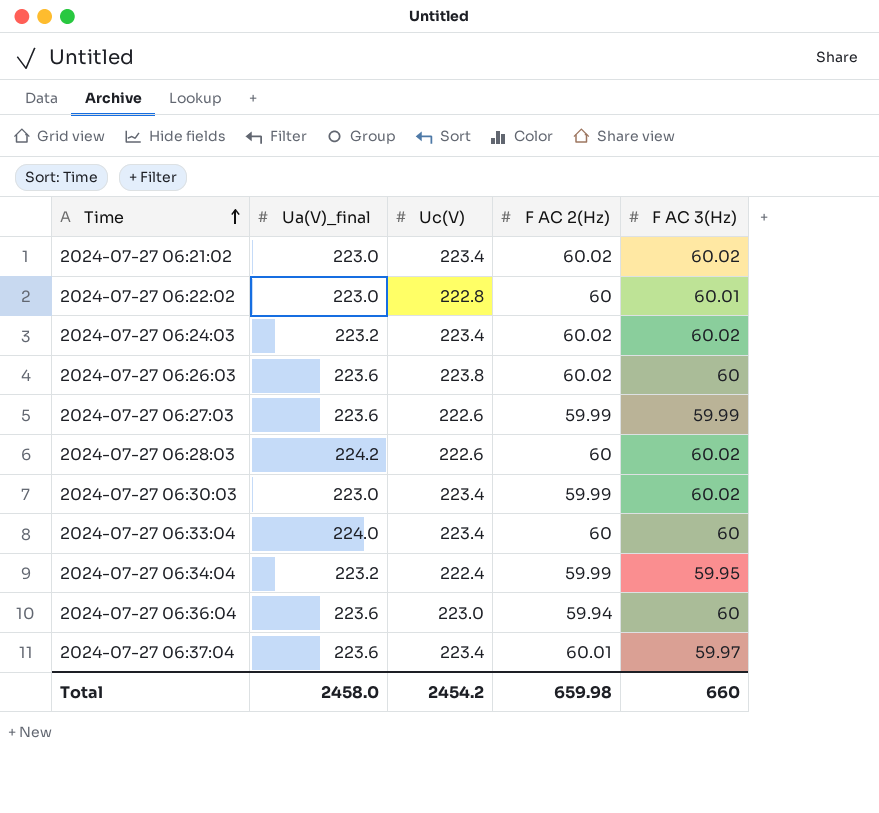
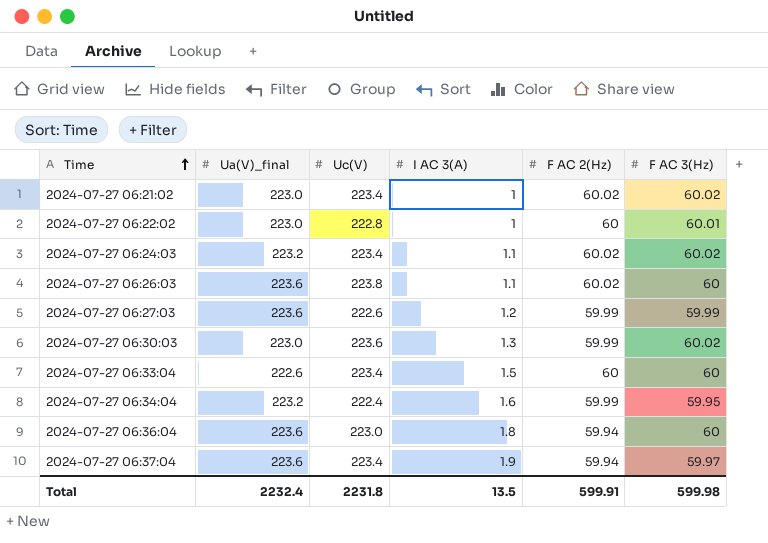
column I AC 3(A) | position: none -> 4
row 2024-07-27 06:28:03: 224.2 | 222.6 | 60 | 60.02 -> none
2024-07-27 06:30:03 | Uc(V): 223.4 -> 223.6
2024-07-27 06:33:04 | Ua(V)_final: 224.0 -> 222.6
2024-07-27 06:37:04 | F AC 2(Hz): 60.01 -> 59.94
Total | Ua(V)_final: 2458.0 -> 2232.4
Total | Uc(V): 2454.2 -> 2231.8
Total | F AC 2(Hz): 659.98 -> 599.91
Total | F AC 3(Hz): 660 -> 599.98

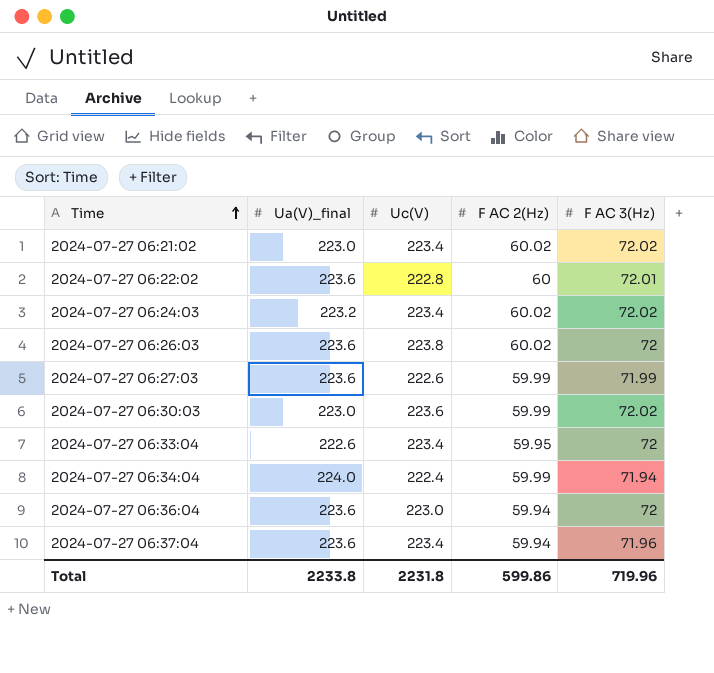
column I AC 3(A) | position: 4 -> none
2024-07-27 06:21:02 | F AC 3(Hz): 60.02 -> 72.02
2024-07-27 06:22:02 | Ua(V)_final: 223.0 -> 223.6
2024-07-27 06:22:02 | F AC 3(Hz): 60.01 -> 72.01
2024-07-27 06:24:03 | F AC 3(Hz): 60.02 -> 72.02
2024-07-27 06:26:03 | F AC 3(Hz): 60 -> 72
2024-07-27 06:27:03 | F AC 3(Hz): 59.99 -> 71.99
2024-07-27 06:30:03 | F AC 3(Hz): 60.02 -> 72.02
2024-07-27 06:33:04 | F AC 2(Hz): 60 -> 59.95
2024-07-27 06:33:04 | F AC 3(Hz): 60 -> 72
2024-07-27 06:34:04 | Ua(V)_final: 223.2 -> 224.0
2024-07-27 06:34:04 | F AC 3(Hz): 59.95 -> 71.94
2024-07-27 06:36:04 | F AC 3(Hz): 60 -> 72
2024-07-27 06:37:04 | F AC 3(Hz): 59.97 -> 71.96
Total | Ua(V)_final: 2232.4 -> 2233.8
Total | F AC 2(Hz): 599.91 -> 599.86
Total | F AC 3(Hz): 599.98 -> 719.96

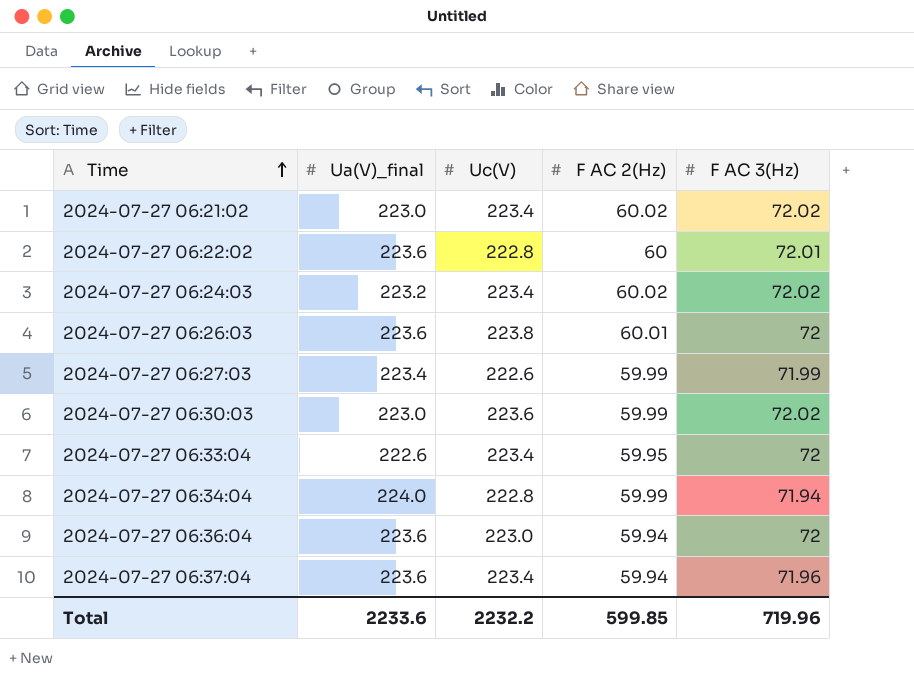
2024-07-27 06:26:03 | F AC 2(Hz): 60.02 -> 60.01
2024-07-27 06:27:03 | Ua(V)_final: 223.6 -> 223.4
2024-07-27 06:34:04 | Uc(V): 222.4 -> 222.8
Total | Ua(V)_final: 2233.8 -> 2233.6
Total | Uc(V): 2231.8 -> 2232.2
Total | F AC 2(Hz): 599.86 -> 599.85

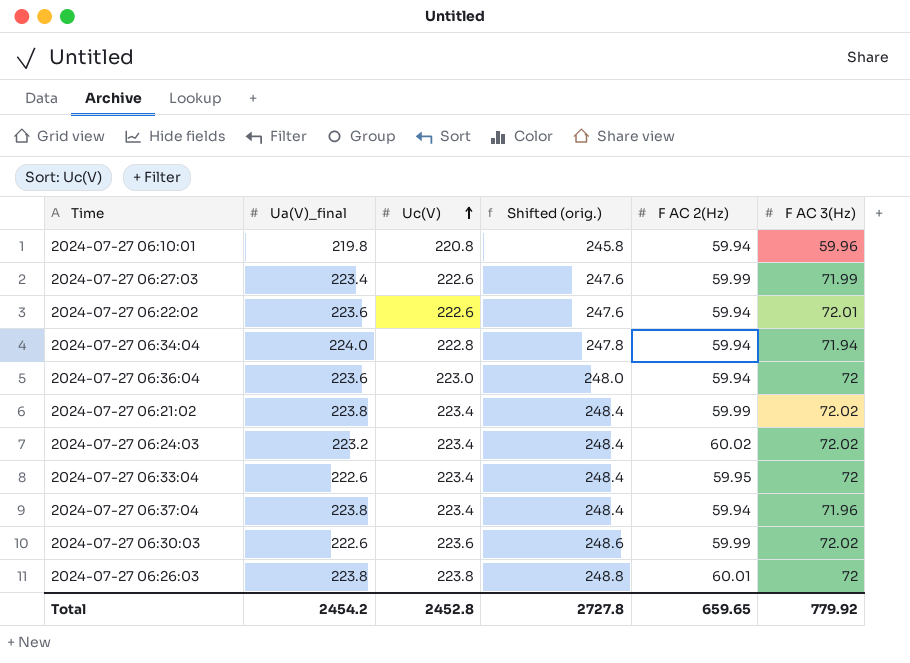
row order: Time ascending -> Uc(V) ascending
column Shifted (orig.) | formula: none -> [Uc(V)] + 25
row 2024-07-27 06:10:01: none -> 219.8 | 220.8 | 245.8 | 59.94 | 59.96
2024-07-27 06:22:02 | Uc(V): 222.8 -> 222.6
2024-07-27 06:22:02 | F AC 2(Hz): 60 -> 59.94
2024-07-27 06:34:04 | F AC 2(Hz): 59.99 -> 59.94
2024-07-27 06:21:02 | Ua(V)_final: 223.0 -> 223.8
2024-07-27 06:21:02 | F AC 2(Hz): 60.02 -> 59.99
2024-07-27 06:37:04 | Ua(V)_final: 223.6 -> 223.8
2024-07-27 06:30:03 | Ua(V)_final: 223.0 -> 222.6
2024-07-27 06:26:03 | Ua(V)_final: 223.6 -> 223.8
Total | Ua(V)_final: 2233.6 -> 2454.2
Total | Uc(V): 2232.2 -> 2452.8
Total | F AC 2(Hz): 599.85 -> 659.65
Total | F AC 3(Hz): 719.96 -> 779.92

